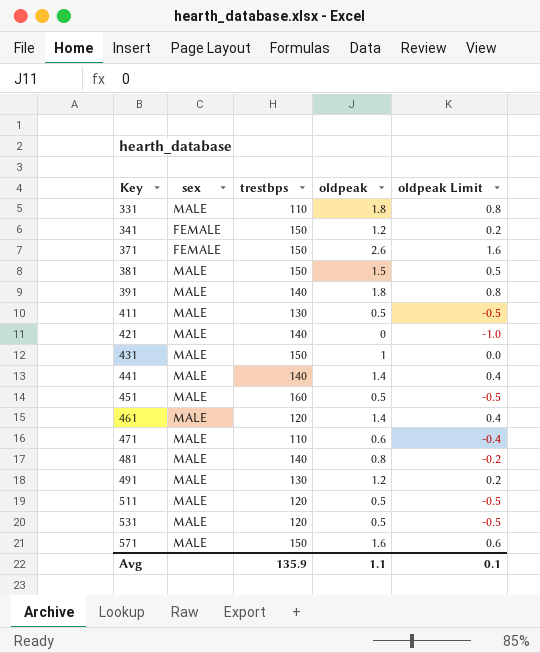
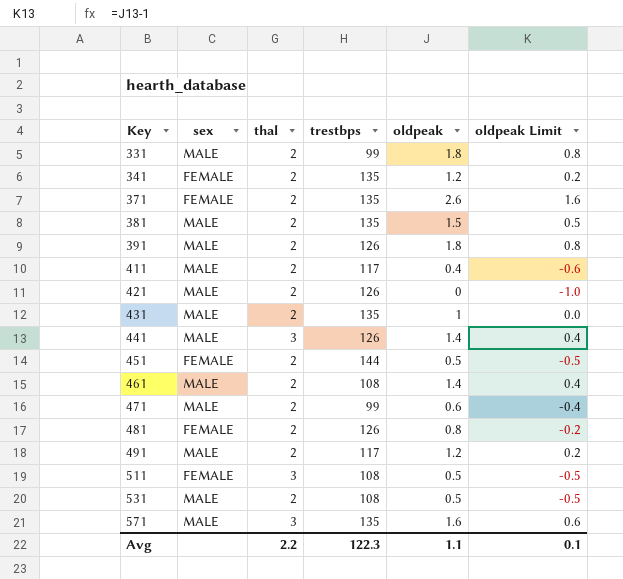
column thal | position: none -> 3
331 | trestbps: 110 -> 99
341 | trestbps: 150 -> 135
371 | trestbps: 150 -> 135
381 | trestbps: 150 -> 135
391 | trestbps: 140 -> 126
411 | trestbps: 130 -> 117
411 | oldpeak: 0.5 -> 0.4
411 | oldpeak Limit: -0.5 -> -0.6
421 | trestbps: 140 -> 126
431 | trestbps: 150 -> 135
441 | trestbps: 140 -> 126
451 | sex: MALE -> FEMALE
451 | trestbps: 160 -> 144
461 | trestbps: 120 -> 108
471 | trestbps: 110 -> 99
481 | sex: MALE -> FEMALE
481 | trestbps: 140 -> 126
491 | trestbps: 130 -> 117
511 | sex: MALE -> FEMALE
511 | trestbps: 120 -> 108
531 | trestbps: 120 -> 108
571 | trestbps: 150 -> 135
Avg | trestbps: 135.9 -> 122.3

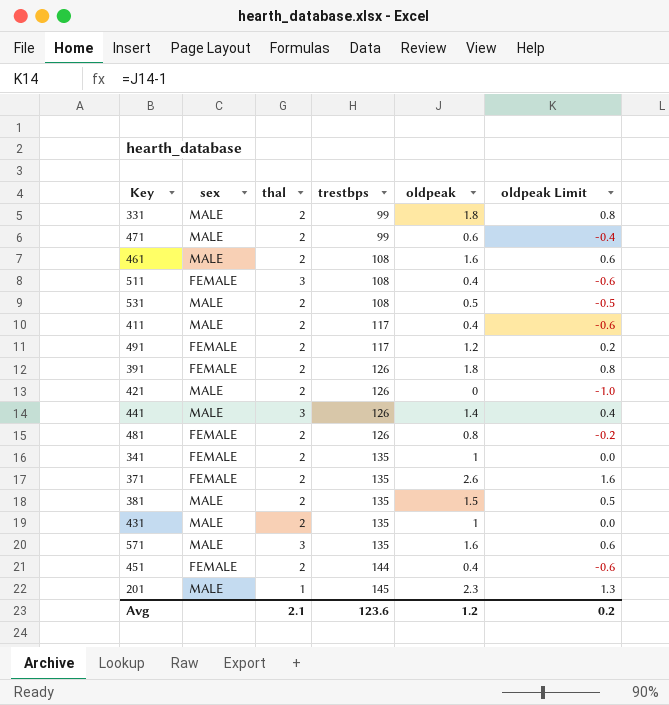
row order: Key ascending -> trestbps ascending
461 | oldpeak: 1.4 -> 1.6
461 | oldpeak Limit: 0.4 -> 0.6
511 | oldpeak: 0.5 -> 0.4
511 | oldpeak Limit: -0.5 -> -0.6
491 | sex: MALE -> FEMALE
391 | sex: MALE -> FEMALE
341 | oldpeak: 1.2 -> 1
341 | oldpeak Limit: 0.2 -> 0.0
451 | oldpeak: 0.5 -> 0.4
451 | oldpeak Limit: -0.5 -> -0.6
row 201: none -> MALE | 1 | 145 | 2.3 | 1.3
Avg | thal: 2.2 -> 2.1
Avg | trestbps: 122.3 -> 123.6
Avg | oldpeak: 1.1 -> 1.2
Avg | oldpeak Limit: 0.1 -> 0.2

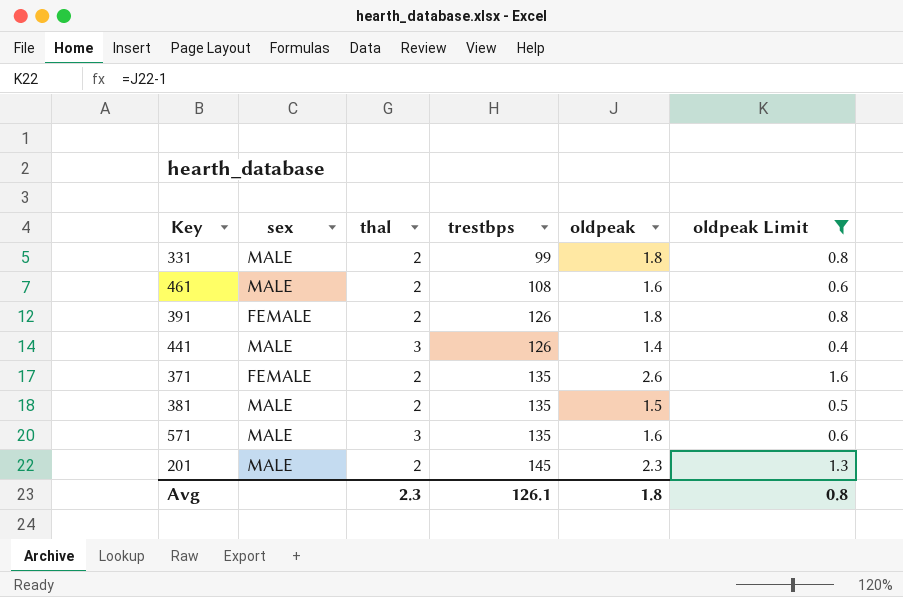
filter: none -> oldpeak Limit >= 0.4
201 | thal: 1 -> 2
Avg | thal: 2.1 -> 2.3
Avg | trestbps: 123.6 -> 126.1
Avg | oldpeak: 1.2 -> 1.8
Avg | oldpeak Limit: 0.2 -> 0.8

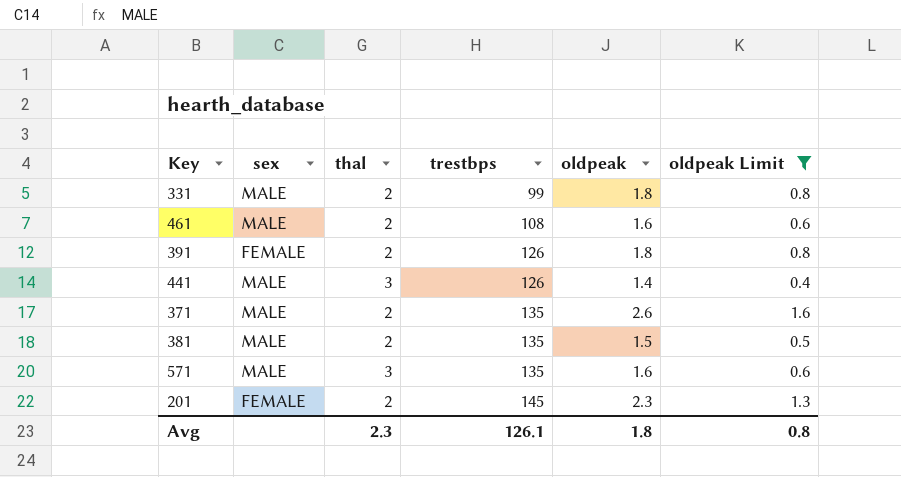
371 | sex: FEMALE -> MALE
201 | sex: MALE -> FEMALE

